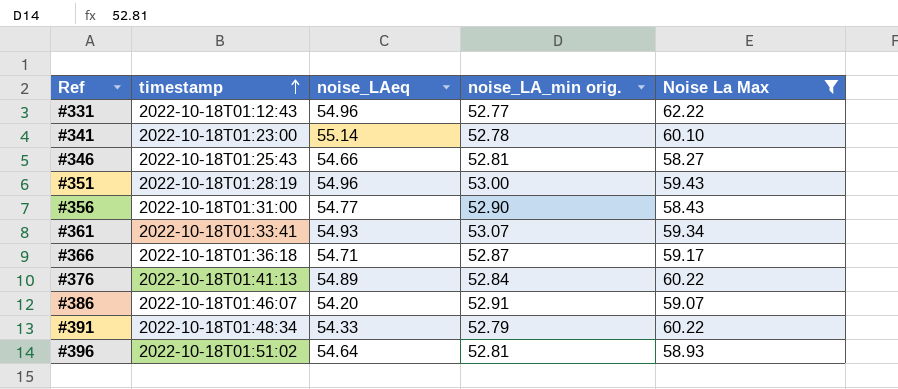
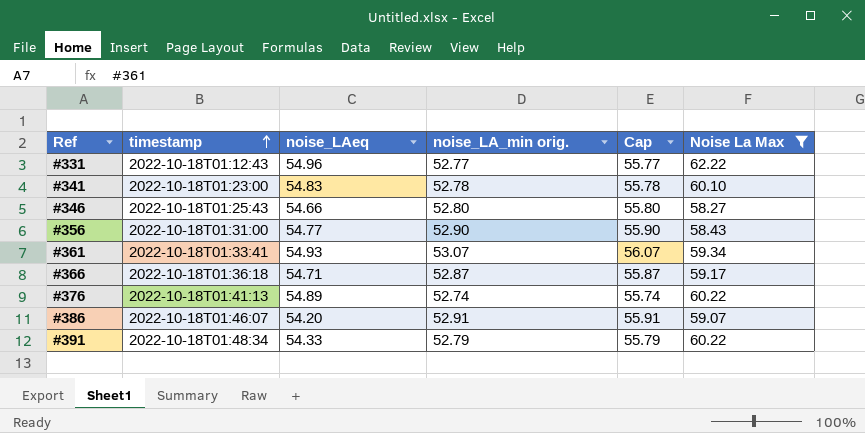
column Cap | formula: none -> [noise_LA_min orig.] + 3
row #351: 2022-10-18T01:28:19 | 54.96 | 53.00 | 59.43 -> none
row #396: 2022-10-18T01:51:02 | 54.64 | 52.81 | 58.93 -> none
#341 | noise_LAeq: 55.14 -> 54.83
#346 | noise_LA_min orig.: 52.81 -> 52.80
#376 | noise_LA_min orig.: 52.84 -> 52.74

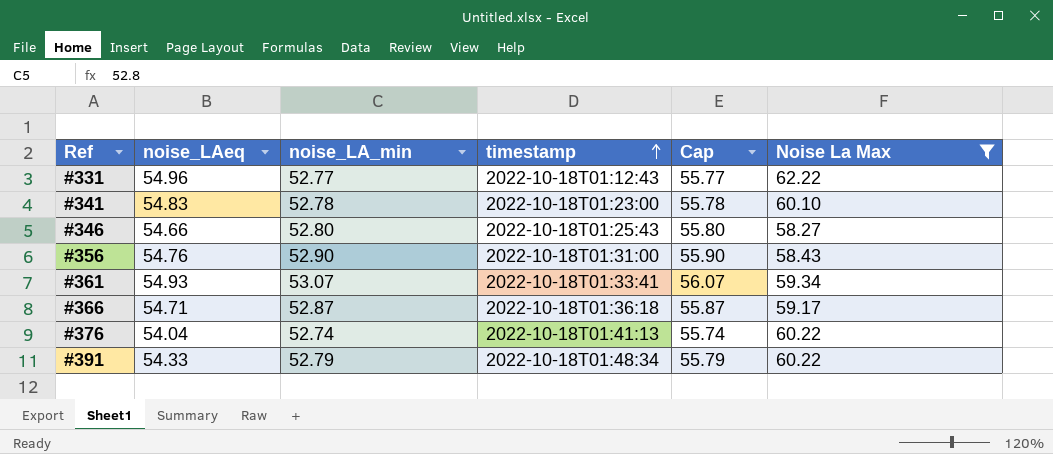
column name: noise_LA_min orig. -> noise_LA_min
column timestamp | position: 2 -> 4
row #386: 2022-10-18T01:46:07 | 54.20 | 52.91 | 55.91 | 59.07 -> none
#356 | noise_LAeq: 54.77 -> 54.76
#376 | noise_LAeq: 54.89 -> 54.04

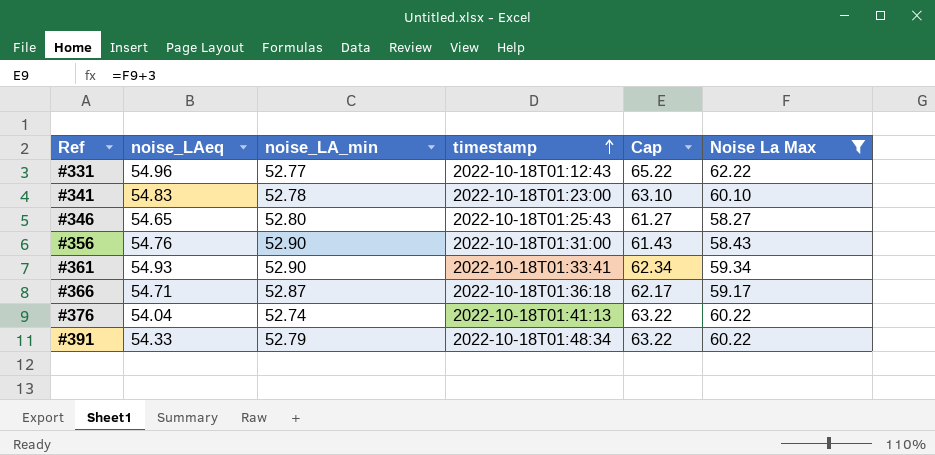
column Cap | formula: [noise_LA_min] + 3 -> [Noise La Max] + 3
#346 | noise_LAeq: 54.66 -> 54.65
#361 | noise_LA_min: 53.07 -> 52.90

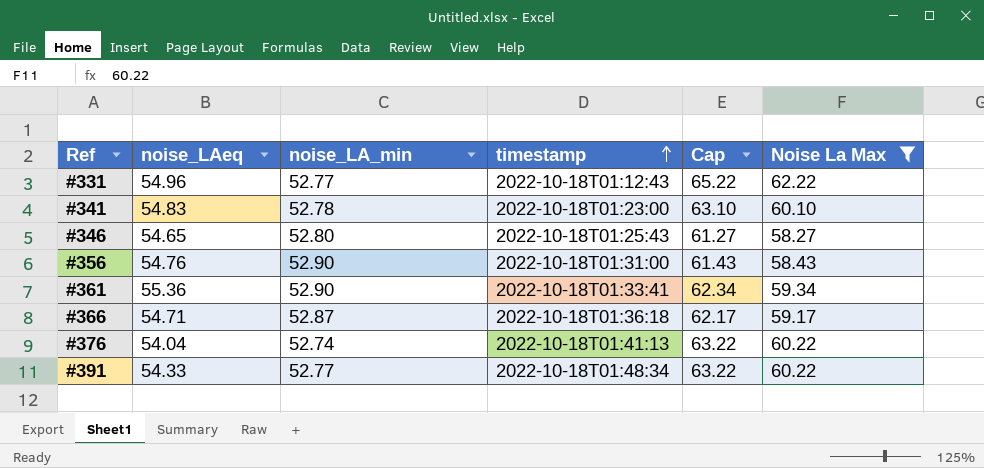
#361 | noise_LAeq: 54.93 -> 55.36
#391 | noise_LA_min: 52.79 -> 52.77

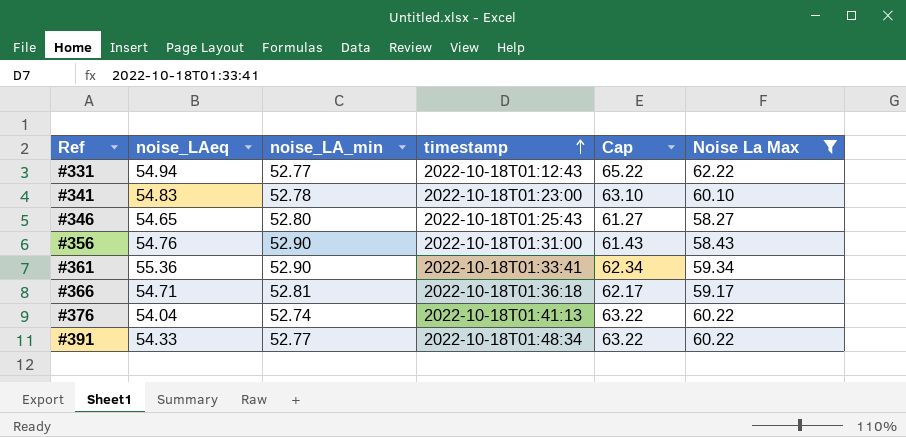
#331 | noise_LAeq: 54.96 -> 54.94
#366 | noise_LA_min: 52.87 -> 52.81

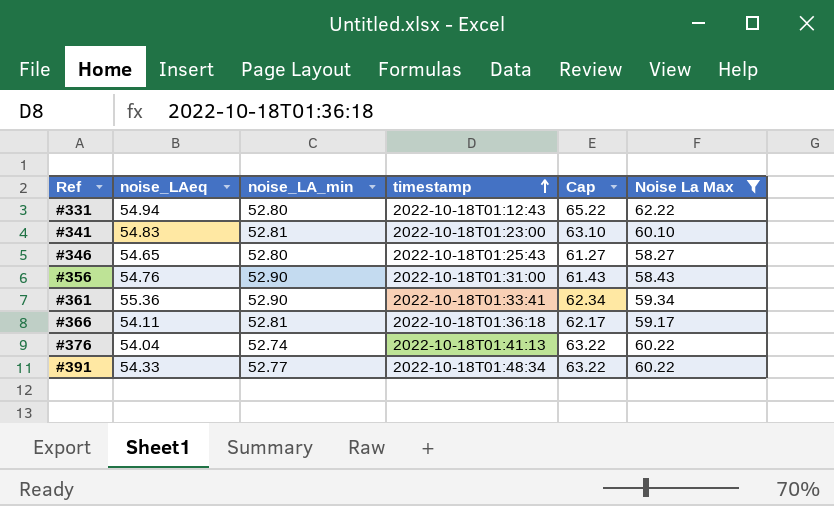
#331 | noise_LA_min: 52.77 -> 52.80
#341 | noise_LA_min: 52.78 -> 52.81
#366 | noise_LAeq: 54.71 -> 54.11

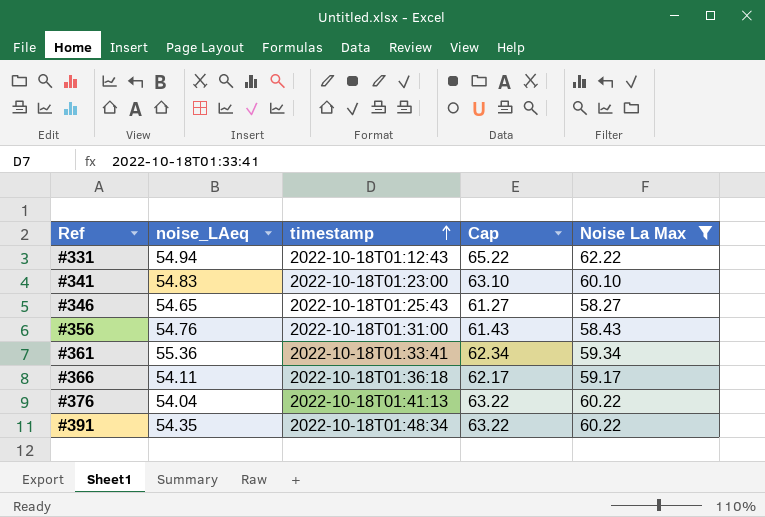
column noise_LA_min | position: 3 -> none
#391 | noise_LAeq: 54.33 -> 54.35

